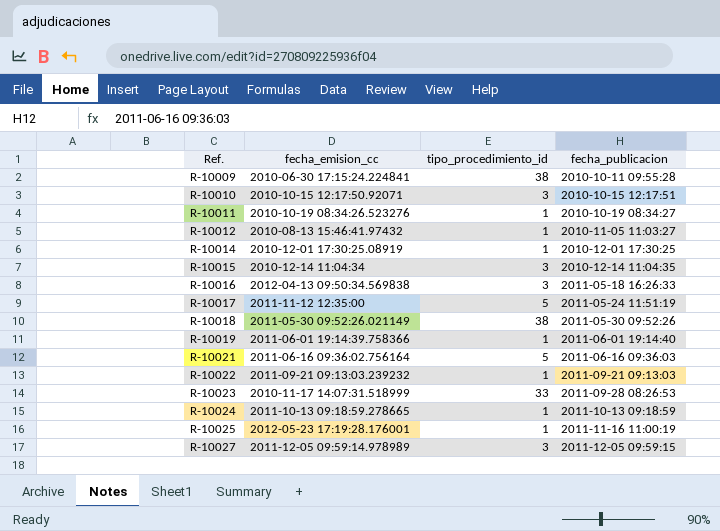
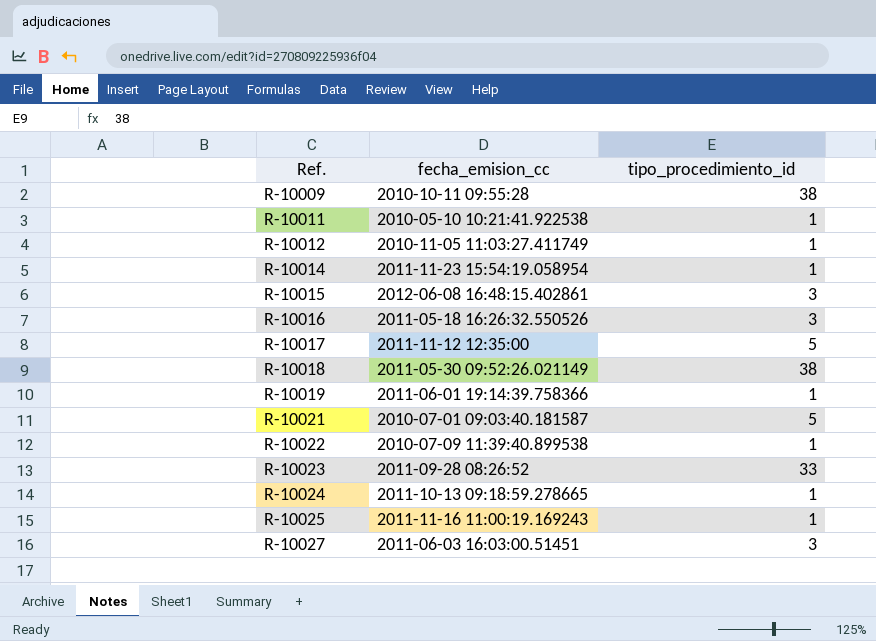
column fecha_publicacion | position: 4 -> none
row R-10010: 2010-10-15 12:17:50.92071 | 3 | 2010-10-15 12:17:51 -> none
R-10009 | fecha_emision_cc: 2010-06-30 17:15:24.224841 -> 2010-10-11 09:55:28
R-10011 | fecha_emision_cc: 2010-10-19 08:34:26.523276 -> 2010-05-10 10:21:41.922538
R-10012 | fecha_emision_cc: 2010-08-13 15:46:41.97432 -> 2010-11-05 11:03:27.411749
R-10014 | fecha_emision_cc: 2010-12-01 17:30:25.08919 -> 2011-11-23 15:54:19.058954
R-10015 | fecha_emision_cc: 2010-12-14 11:04:34 -> 2012-06-08 16:48:15.402861
R-10016 | fecha_emision_cc: 2012-04-13 09:50:34.569838 -> 2011-05-18 16:26:32.550526
R-10021 | fecha_emision_cc: 2011-06-16 09:36:02.756164 -> 2010-07-01 09:03:40.181587
R-10022 | fecha_emision_cc: 2011-09-21 09:13:03.239232 -> 2010-07-09 11:39:40.899538
R-10023 | fecha_emision_cc: 2010-11-17 14:07:31.518999 -> 2011-09-28 08:26:52
R-10025 | fecha_emision_cc: 2012-05-23 17:19:28.176001 -> 2011-11-16 11:00:19.169243
R-10027 | fecha_emision_cc: 2011-12-05 09:59:14.978989 -> 2011-06-03 16:03:00.51451

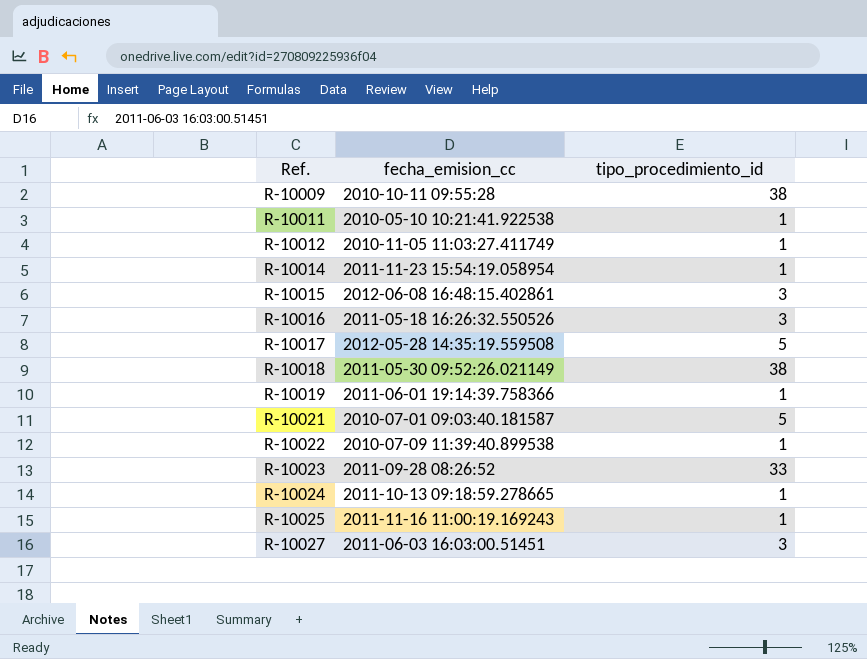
R-10017 | fecha_emision_cc: 2011-11-12 12:35:00 -> 2012-05-28 14:35:19.559508

